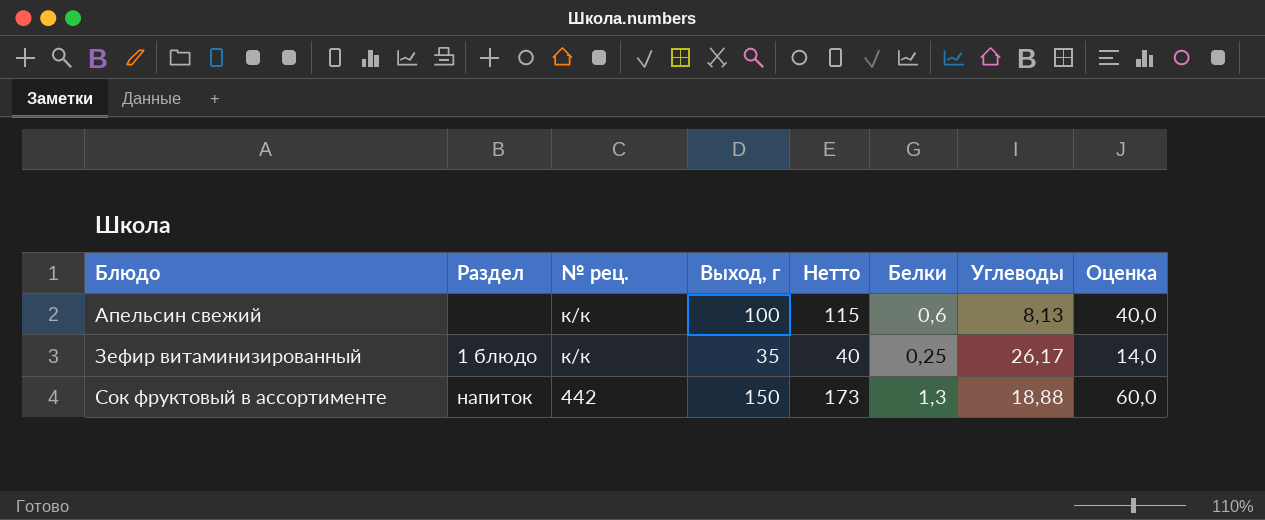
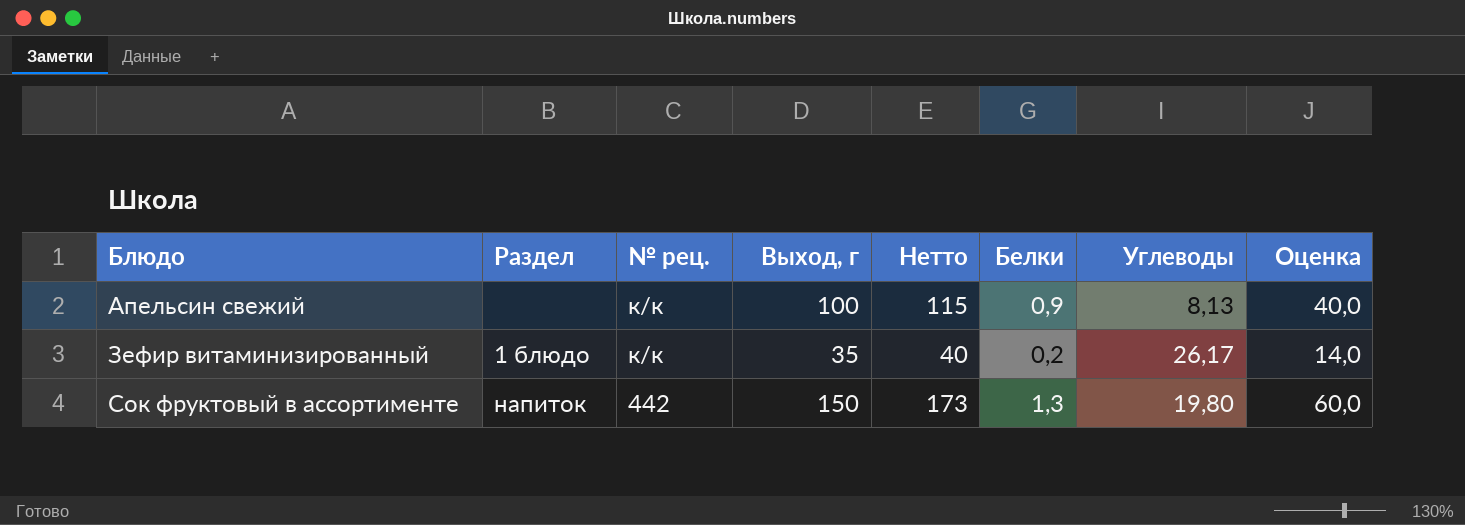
Апельсин свежий | Белки: 0,6 -> 0,9
Зефир витаминизированный | Белки: 0,25 -> 0,2
Сок фруктовый в ассортименте | Углеводы: 18,88 -> 19,80

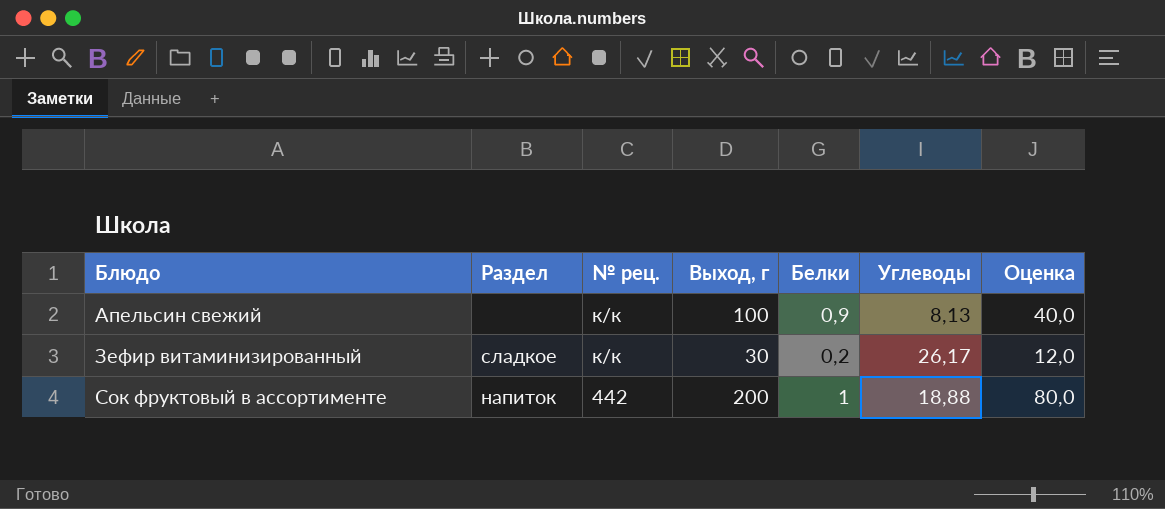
column Нетто | formula: [Выход, г] * 1,15 -> none
Зефир витаминизированный | Раздел: 1 блюдо -> сладкое
Зефир витаминизированный | Выход, г: 35 -> 30
Зефир витаминизированный | Оценка: 14,0 -> 12,0
Сок фруктовый в ассортименте | Выход, г: 150 -> 200
Сок фруктовый в ассортименте | Белки: 1,3 -> 1
Сок фруктовый в ассортименте | Углеводы: 19,80 -> 18,88
Сок фруктовый в ассортименте | Оценка: 60,0 -> 80,0

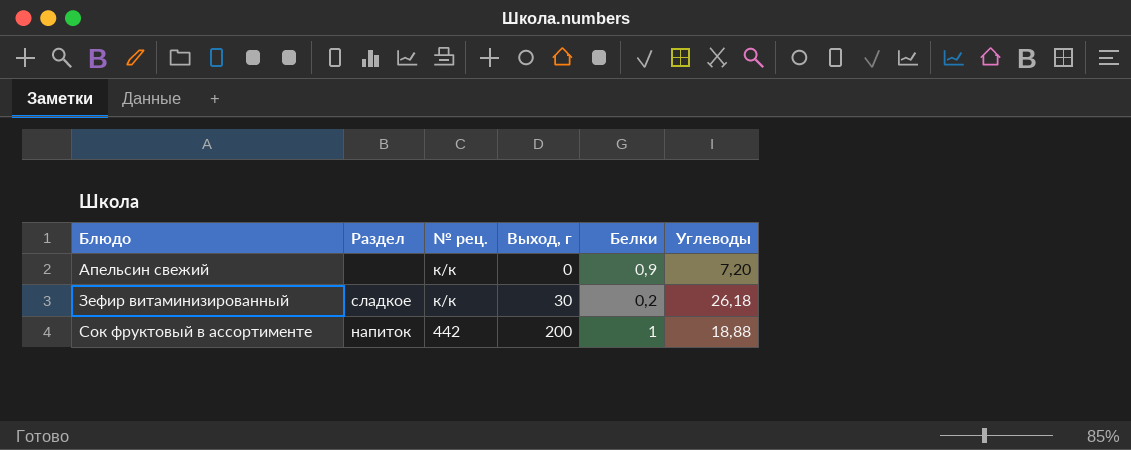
column Оценка | formula: [Выход, г] * 0,4 -> none
Апельсин свежий | Выход, г: 100 -> 0
Апельсин свежий | Углеводы: 8,13 -> 7,20
Зефир витаминизированный | Углеводы: 26,17 -> 26,18

